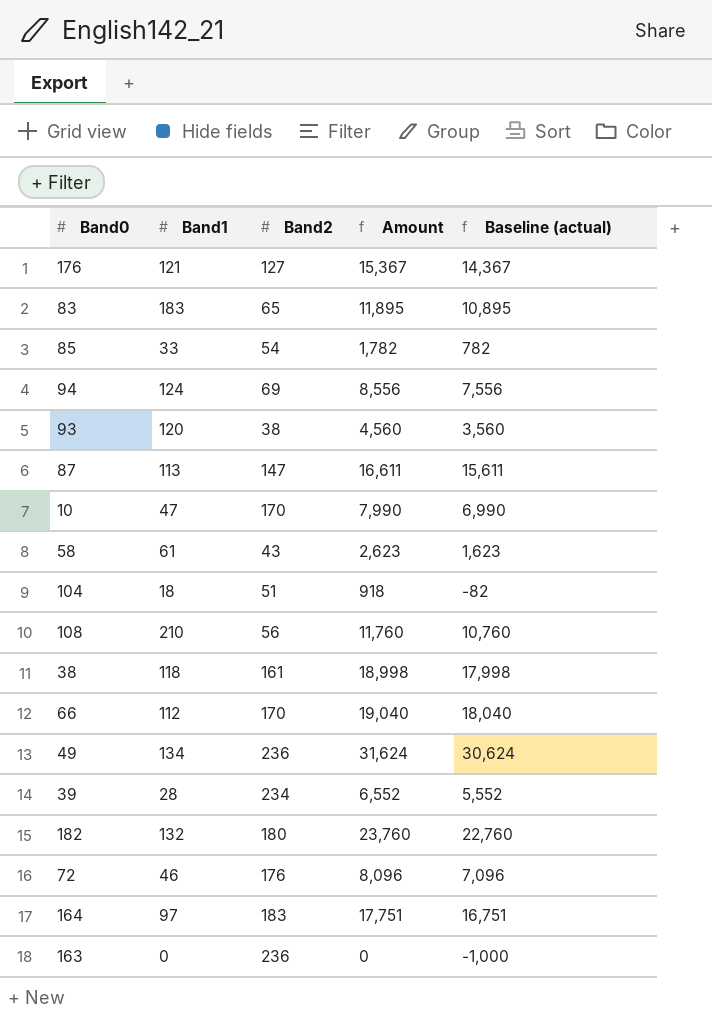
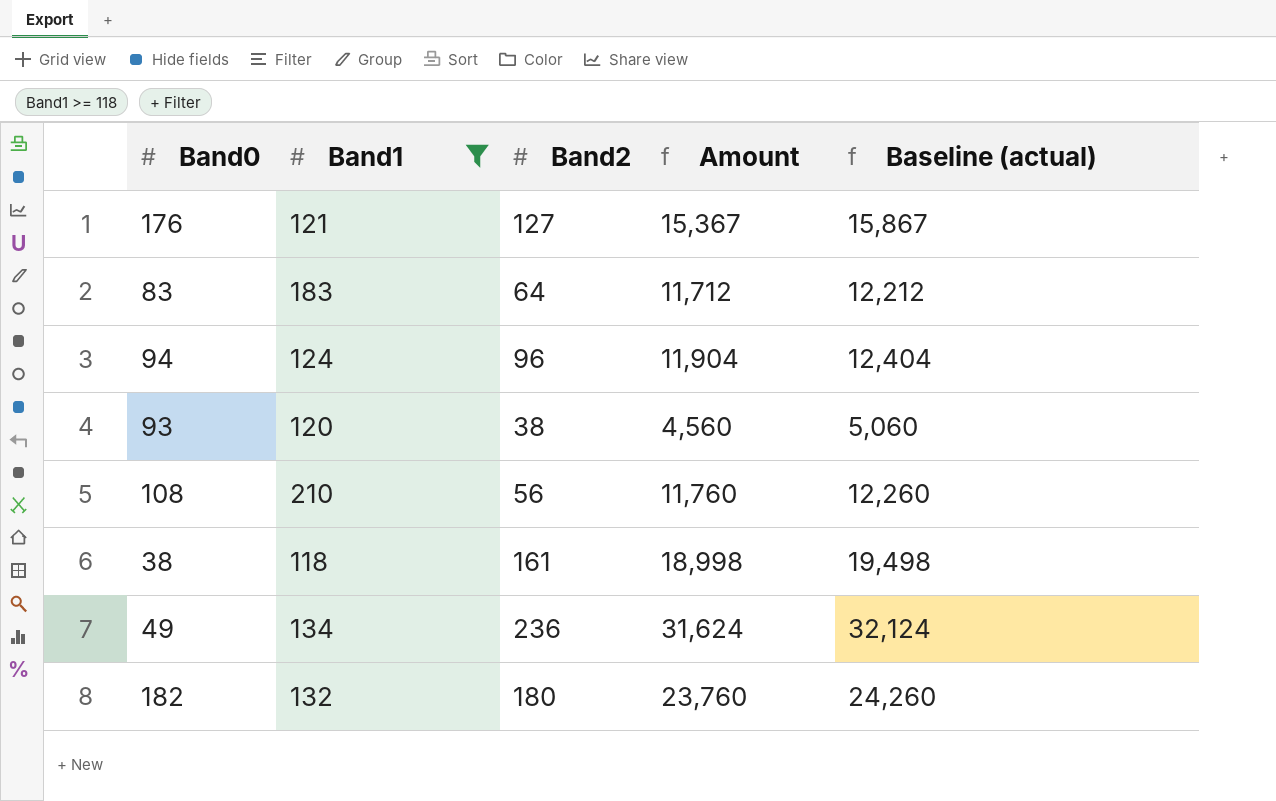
filter: none -> Band1 >= 118
column Baseline (actual) | formula: [Amount] - 1000 -> [Amount] + 500
83 | Band2: 65 -> 64
83 | Amount: 11,895 -> 11,712
94 | Band2: 69 -> 96
94 | Amount: 8,556 -> 11,904

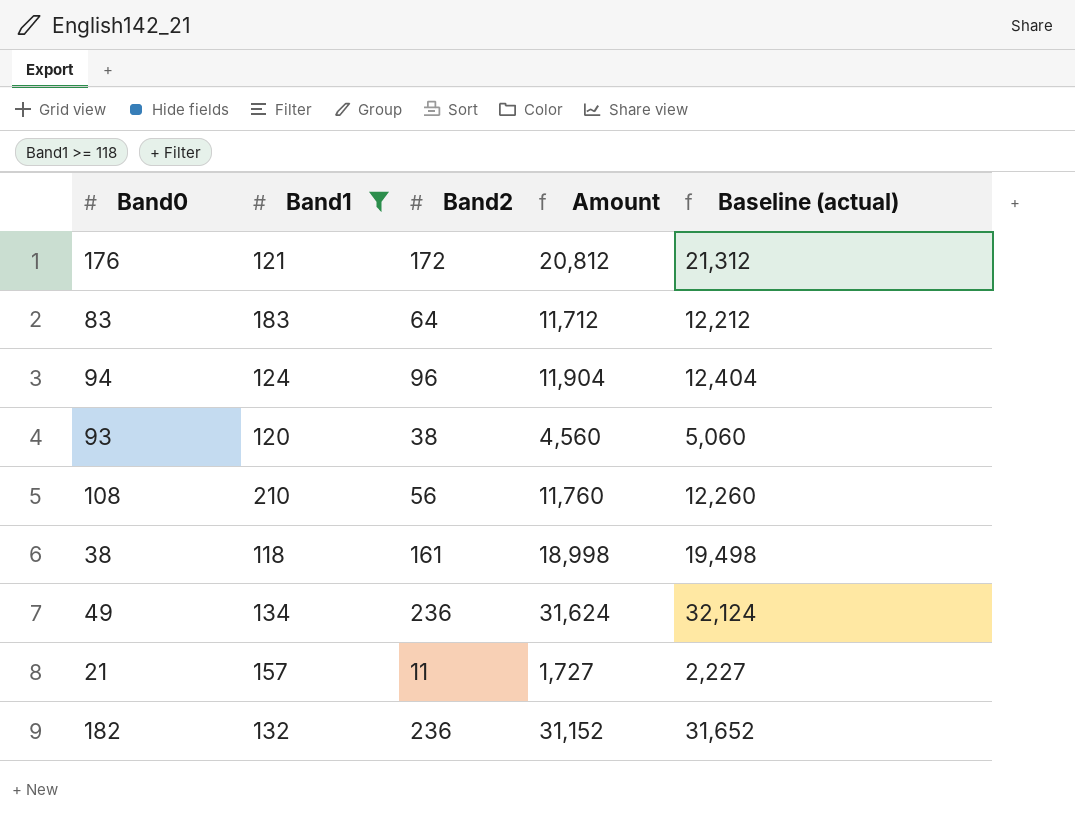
176 | Band2: 127 -> 172
176 | Amount: 15,367 -> 20,812
176 | Baseline (actual): 15,867 -> 21,312
row 21: none -> 157 | 11 | 1,727 | 2,227
182 | Band2: 180 -> 236
182 | Amount: 23,760 -> 31,152
182 | Baseline (actual): 24,260 -> 31,652

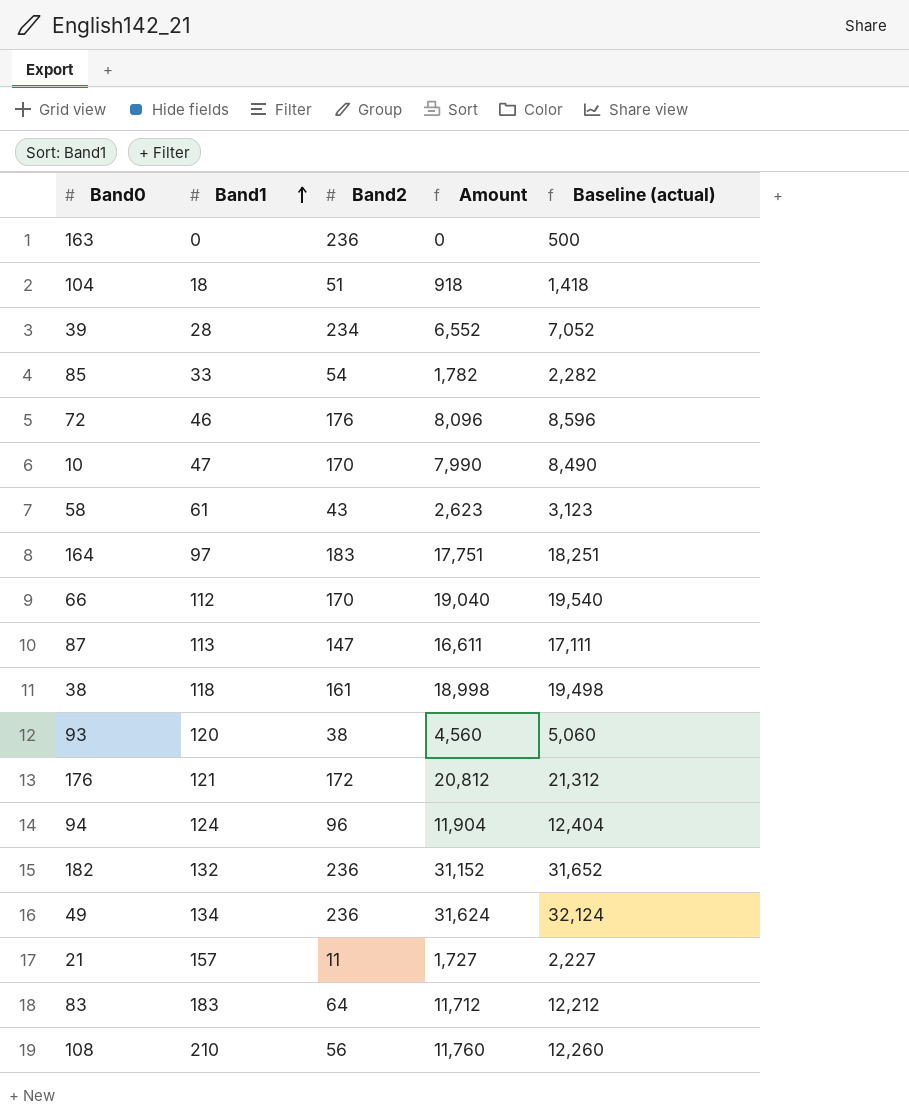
filter: Band1 >= 118 -> none
row order: none -> Band1 ascending

